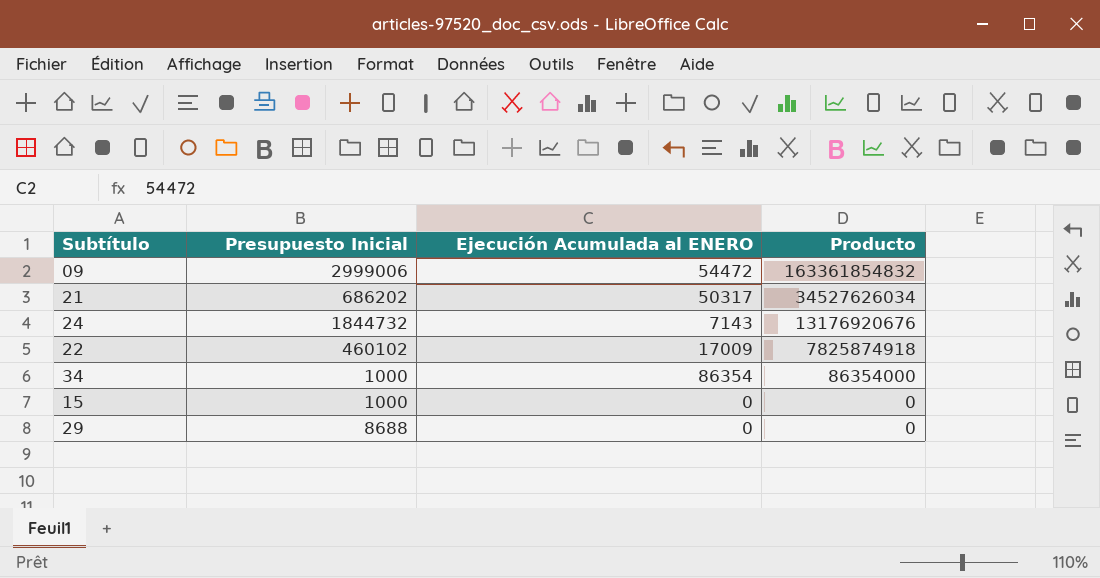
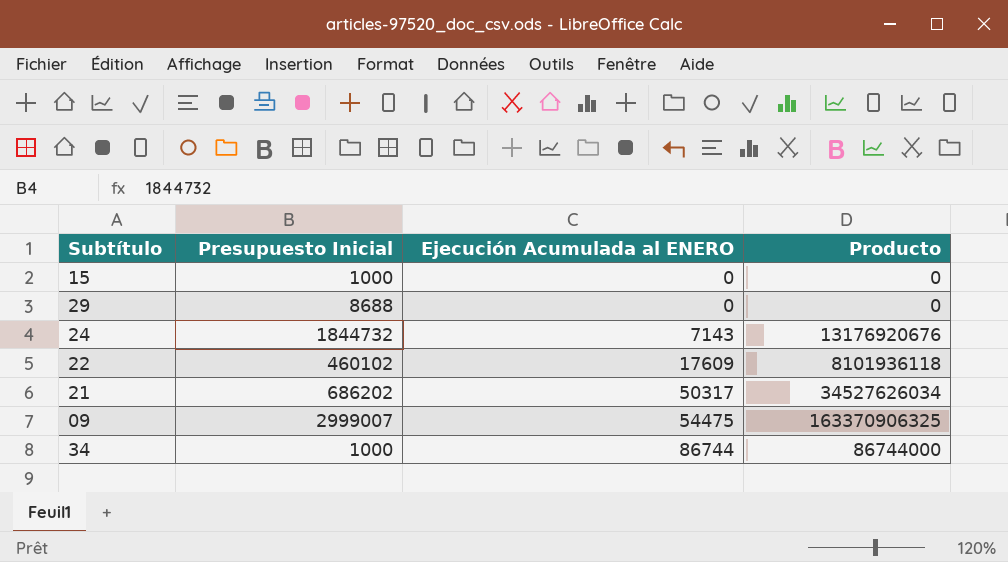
row order: Producto descending -> Ejecución Acumulada al ENERO ascending
22 | Ejecución Acumulada al ENERO: 17009 -> 17609
22 | Producto: 7825874918 -> 8101936118
09 | Presupuesto Inicial: 2999006 -> 2999007
09 | Ejecución Acumulada al ENERO: 54472 -> 54475
09 | Producto: 163361854832 -> 163370906325
34 | Ejecución Acumulada al ENERO: 86354 -> 86744
34 | Producto: 86354000 -> 86744000

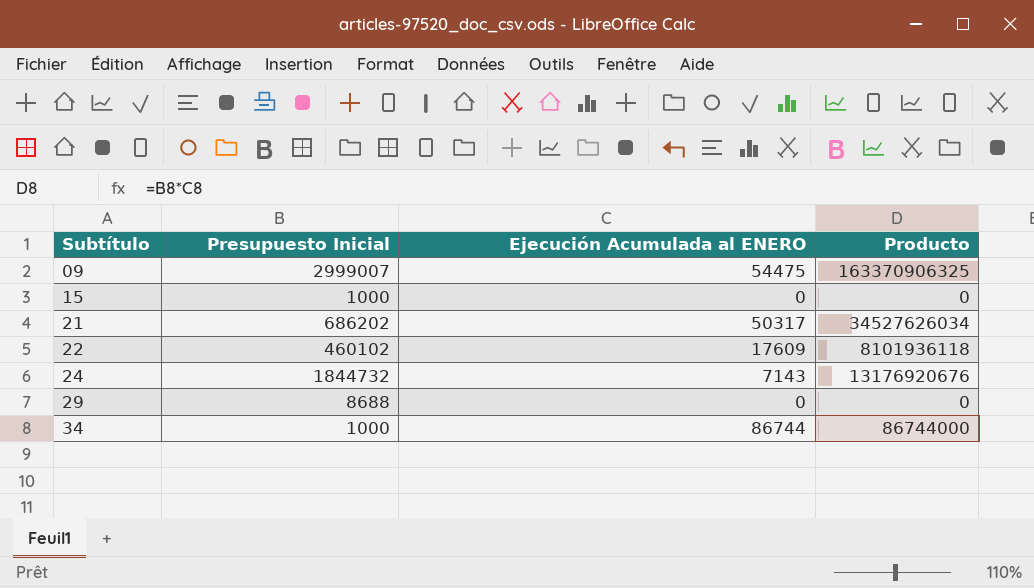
row order: Ejecución Acumulada al ENERO ascending -> Subtítulo ascending

